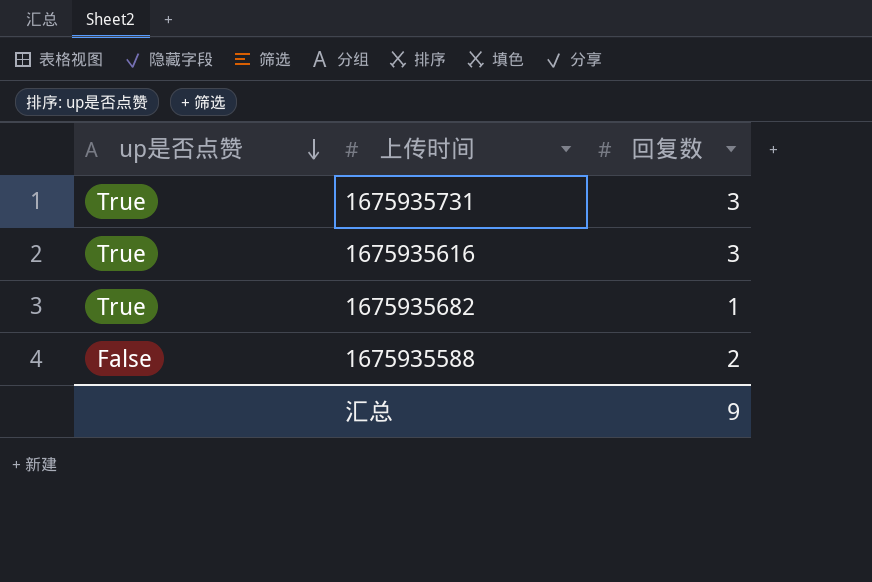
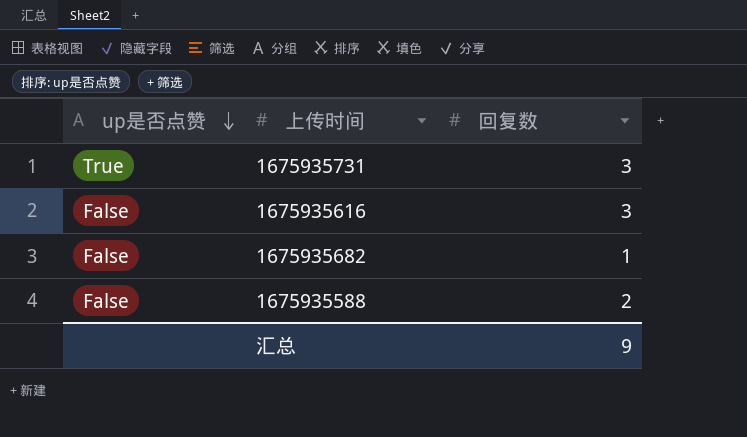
1675935616 | up是否点赞: True -> False
1675935682 | up是否点赞: True -> False

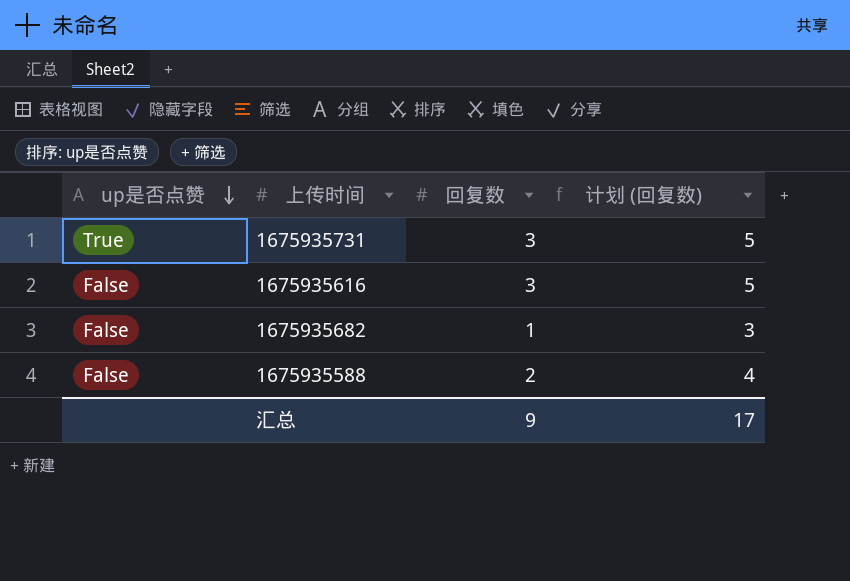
column 计划 (回复数) | formula: none -> [回复数] + 2

